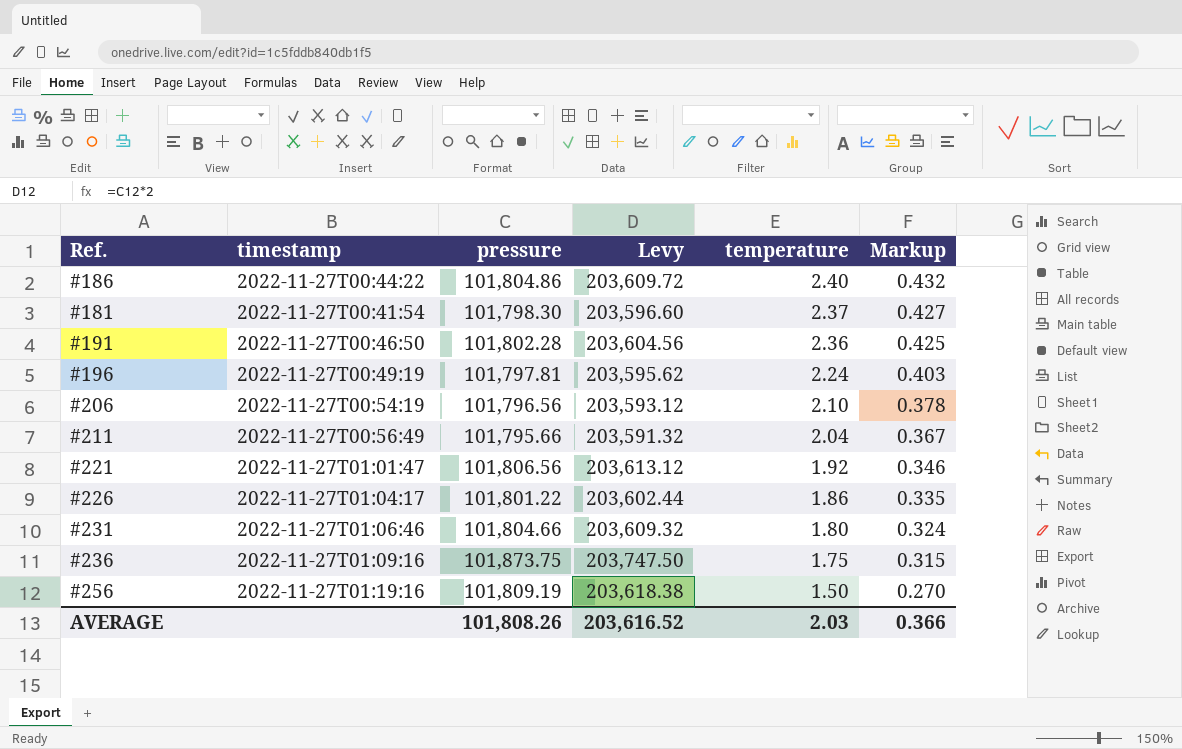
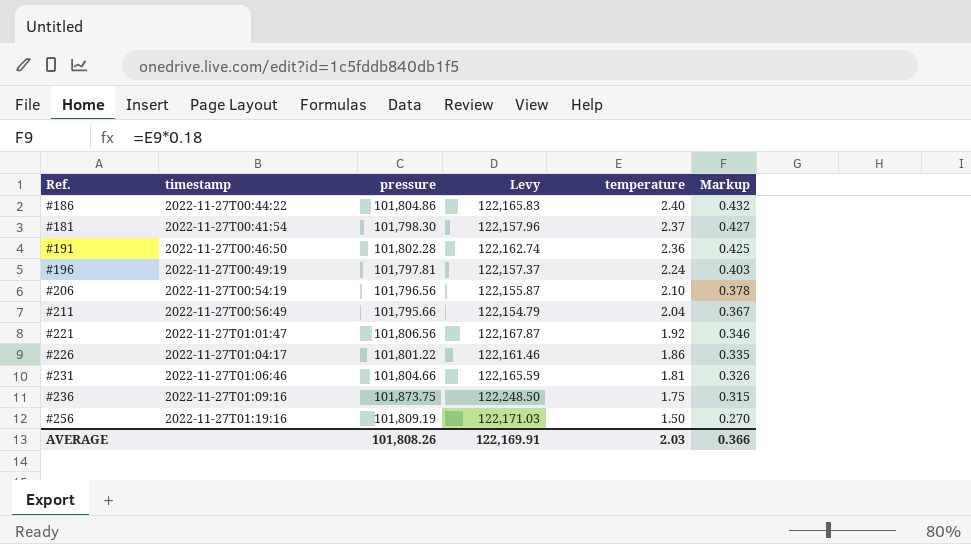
column Levy | formula: [pressure] * 2 -> [pressure] * 1.2
#231 | temperature: 1.80 -> 1.81
#231 | Markup: 0.324 -> 0.326
AVERAGE | Levy: 203,616.52 -> 122,169.91

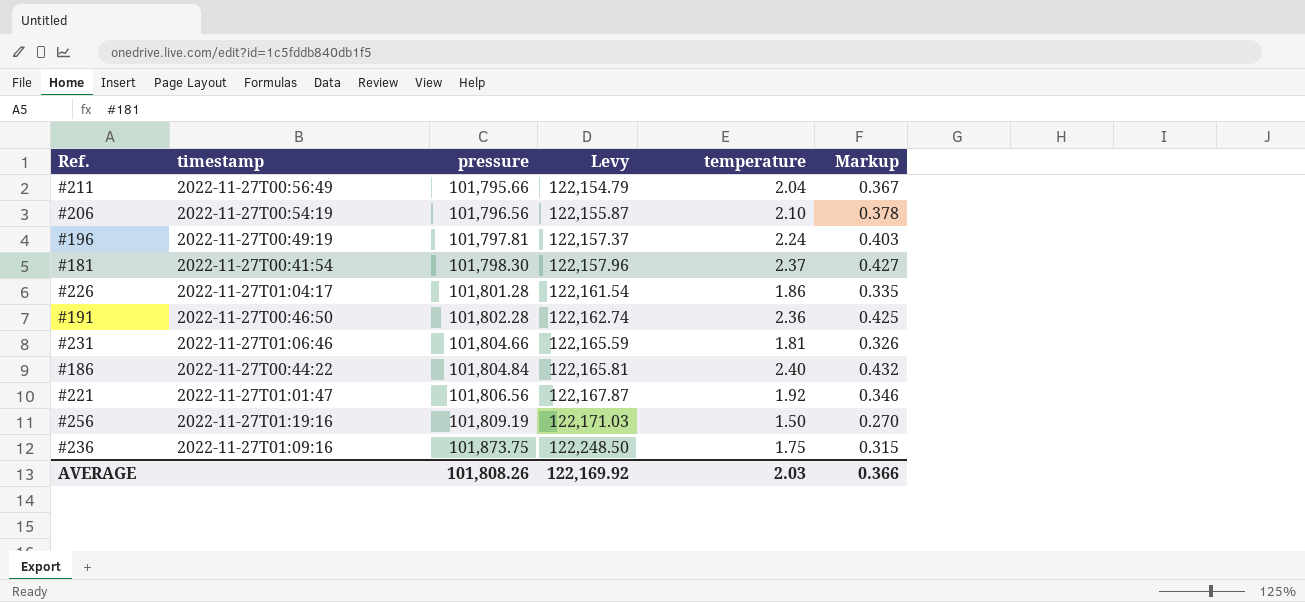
row order: temperature descending -> pressure ascending
#226 | pressure: 101,801.22 -> 101,801.28
#226 | Levy: 122,161.46 -> 122,161.54
#186 | pressure: 101,804.86 -> 101,804.84
#186 | Levy: 122,165.83 -> 122,165.81
AVERAGE | Levy: 122,169.91 -> 122,169.92

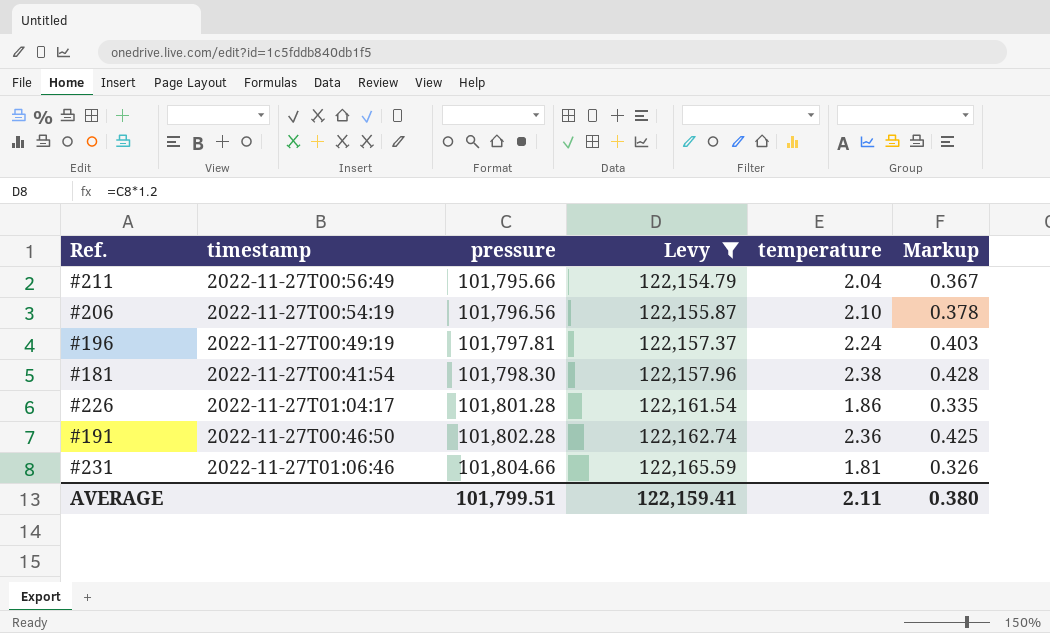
filter: none -> Levy <= 122,165.59
#181 | temperature: 2.37 -> 2.38
#181 | Markup: 0.427 -> 0.428
AVERAGE | pressure: 101,808.26 -> 101,799.51
AVERAGE | Levy: 122,169.92 -> 122,159.41
AVERAGE | temperature: 2.03 -> 2.11
AVERAGE | Markup: 0.366 -> 0.380

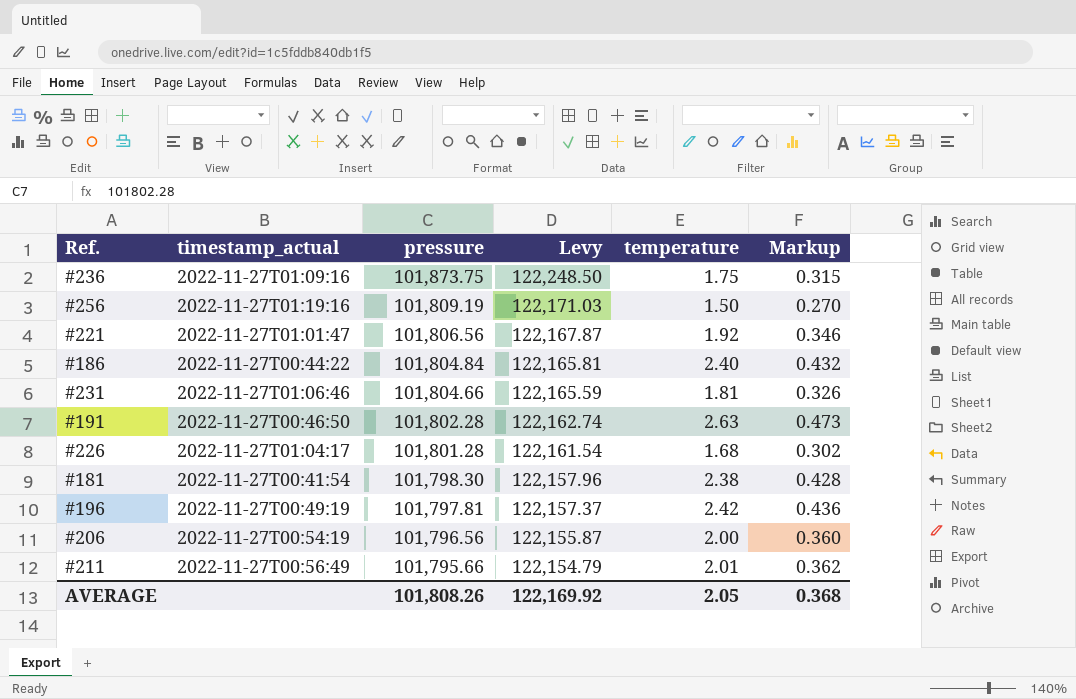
filter: Levy <= 122,165.59 -> none
row order: pressure ascending -> pressure descending
column name: timestamp -> timestamp_actual
#191 | temperature: 2.36 -> 2.63
#191 | Markup: 0.425 -> 0.473
#226 | temperature: 1.86 -> 1.68
#226 | Markup: 0.335 -> 0.302
#196 | temperature: 2.24 -> 2.42
#196 | Markup: 0.403 -> 0.436
#206 | temperature: 2.10 -> 2.00
#206 | Markup: 0.378 -> 0.360
#211 | temperature: 2.04 -> 2.01
#211 | Markup: 0.367 -> 0.362
AVERAGE | pressure: 101,799.51 -> 101,808.26
AVERAGE | Levy: 122,159.41 -> 122,169.92
AVERAGE | temperature: 2.11 -> 2.05
AVERAGE | Markup: 0.380 -> 0.368

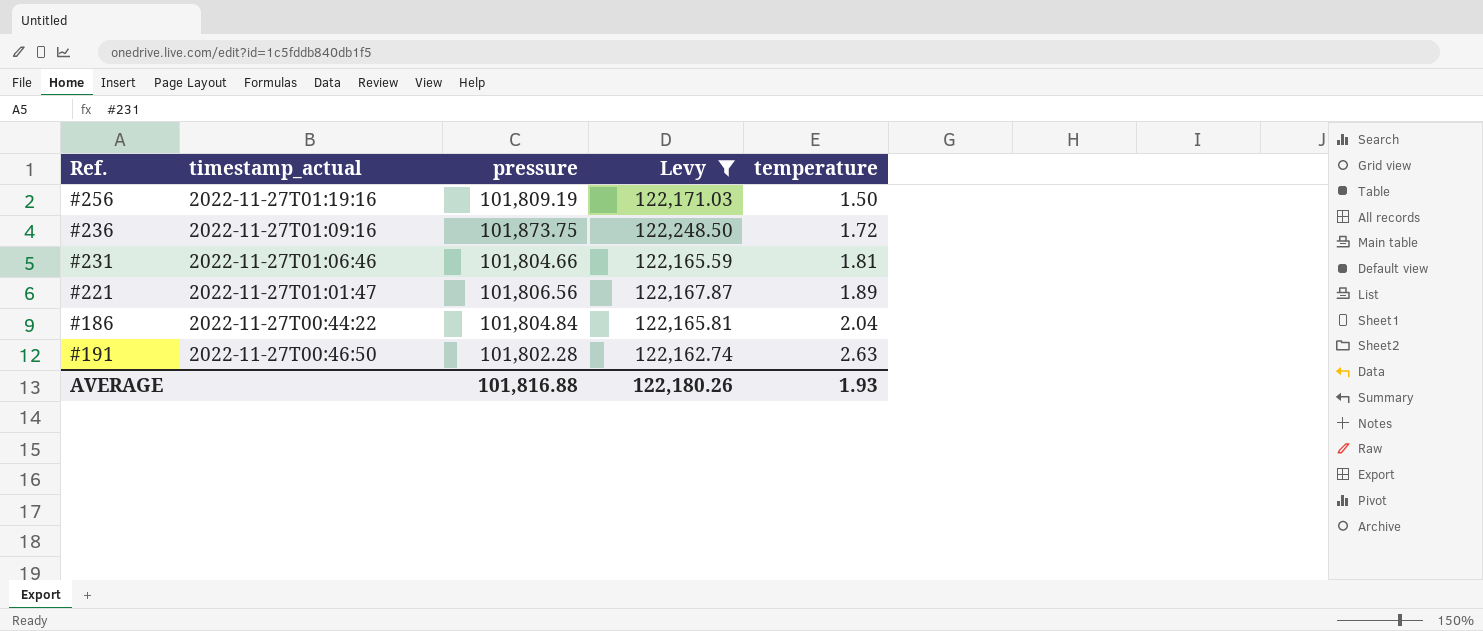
filter: none -> Levy >= 122,162.74
row order: pressure descending -> temperature ascending
column Markup | formula: [temperature] * 0.18 -> none
#236 | temperature: 1.75 -> 1.72
#221 | temperature: 1.92 -> 1.89
#186 | temperature: 2.40 -> 2.04
AVERAGE | pressure: 101,808.26 -> 101,816.88
AVERAGE | Levy: 122,169.92 -> 122,180.26
AVERAGE | temperature: 2.05 -> 1.93

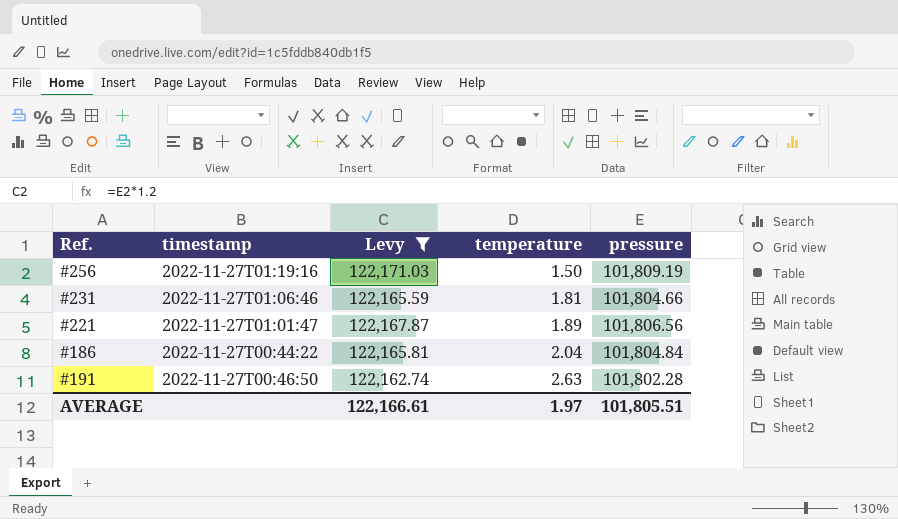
column name: timestamp_actual -> timestamp
column pressure | position: 3 -> 5
row #236: 2022-11-27T01:09:16 | 101,873.75 | 122,248.50 | 1.72 -> none
AVERAGE | Levy: 122,180.26 -> 122,166.61
AVERAGE | temperature: 1.93 -> 1.97
AVERAGE | pressure: 101,816.88 -> 101,805.51

